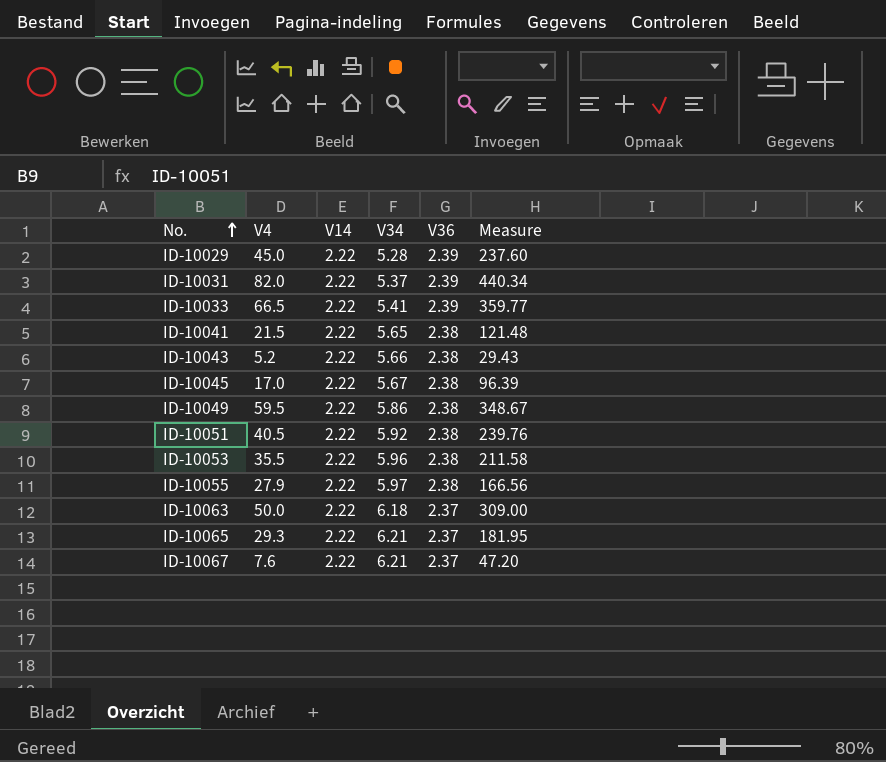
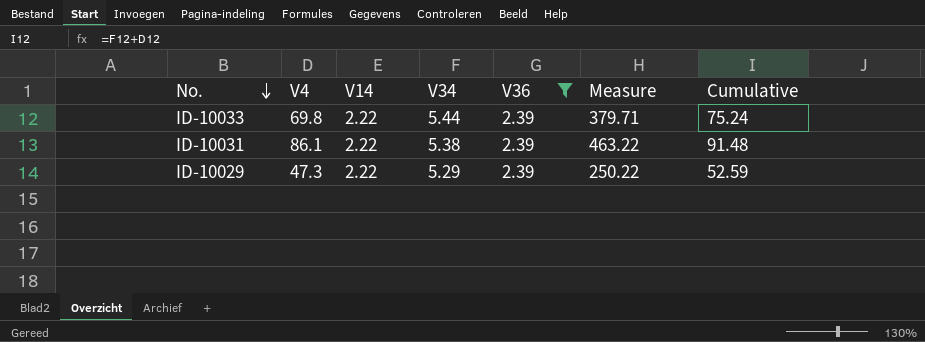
filter: none -> V36 = 2.39
row order: No. ascending -> No. descending
column Cumulative | formula: none -> [V4] + [V34]
ID-10033 | V4: 66.5 -> 69.8
ID-10033 | V34: 5.41 -> 5.44
ID-10033 | Measure: 359.77 -> 379.71
ID-10031 | V4: 82.0 -> 86.1
ID-10031 | V34: 5.37 -> 5.38
ID-10031 | Measure: 440.34 -> 463.22
ID-10029 | V4: 45.0 -> 47.3
ID-10029 | V34: 5.28 -> 5.29
ID-10029 | Measure: 237.60 -> 250.22

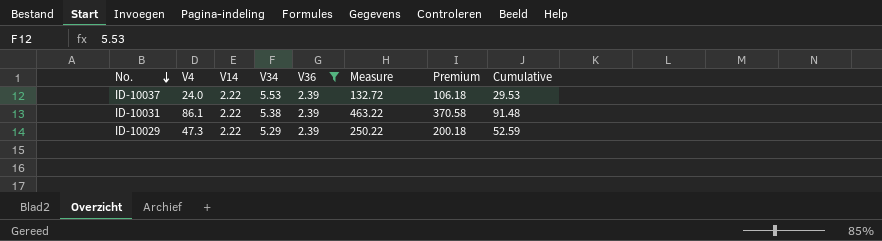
column Premium | formula: none -> [Measure] * 0.8
row ID-10033: 69.8 | 2.22 | 5.44 | 2.39 | 379.71 | 75.24 -> none
row ID-10037: none -> 24.0 | 2.22 | 5.53 | 2.39 | 132.72 | 106.18 | 29.53

